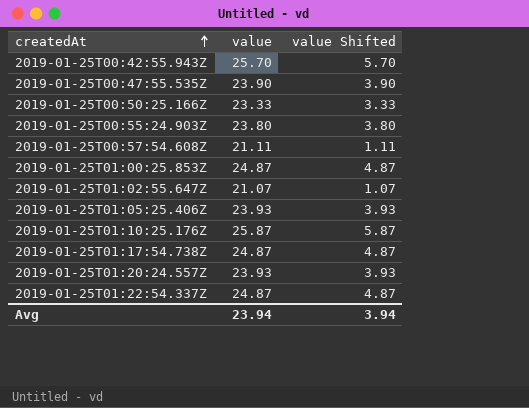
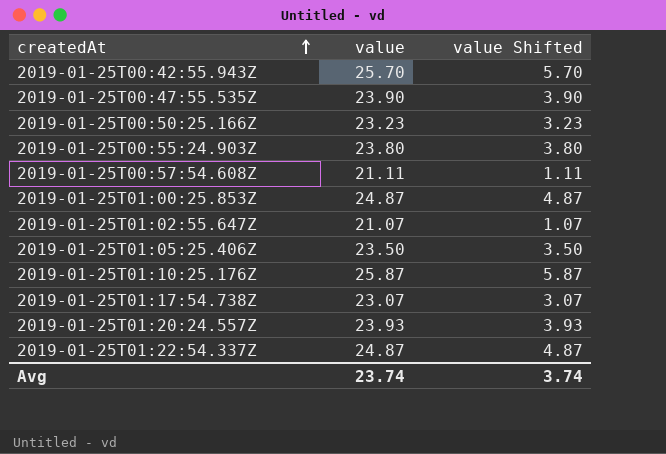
2019-01-25T00:50:25.166Z | value: 23.33 -> 23.23
2019-01-25T00:50:25.166Z | value Shifted: 3.33 -> 3.23
2019-01-25T01:05:25.406Z | value: 23.93 -> 23.50
2019-01-25T01:05:25.406Z | value Shifted: 3.93 -> 3.50
2019-01-25T01:17:54.738Z | value: 24.87 -> 23.07
2019-01-25T01:17:54.738Z | value Shifted: 4.87 -> 3.07
Avg | value: 23.94 -> 23.74
Avg | value Shifted: 3.94 -> 3.74

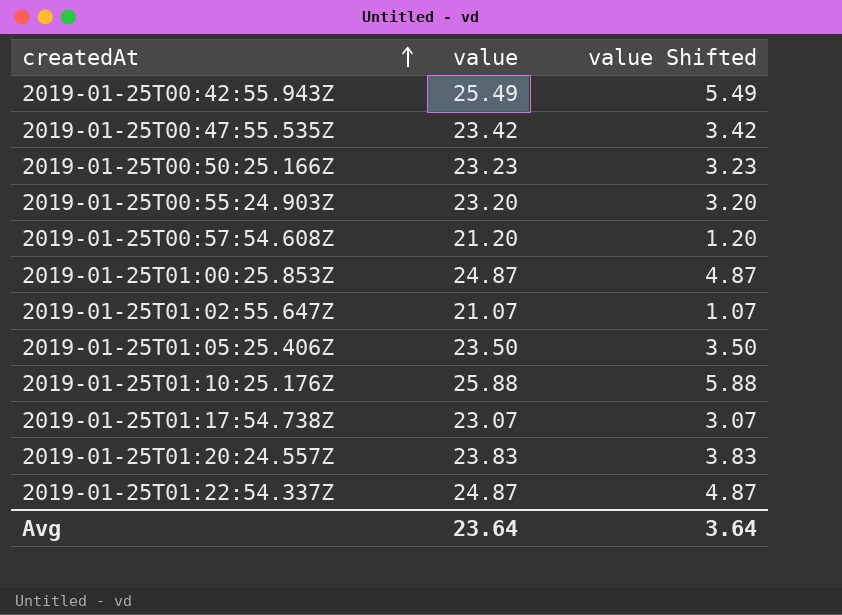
2019-01-25T00:42:55.943Z | value: 25.70 -> 25.49
2019-01-25T00:42:55.943Z | value Shifted: 5.70 -> 5.49
2019-01-25T00:47:55.535Z | value: 23.90 -> 23.42
2019-01-25T00:47:55.535Z | value Shifted: 3.90 -> 3.42
2019-01-25T00:55:24.903Z | value: 23.80 -> 23.20
2019-01-25T00:55:24.903Z | value Shifted: 3.80 -> 3.20
2019-01-25T00:57:54.608Z | value: 21.11 -> 21.20
2019-01-25T00:57:54.608Z | value Shifted: 1.11 -> 1.20
2019-01-25T01:10:25.176Z | value: 25.87 -> 25.88
2019-01-25T01:10:25.176Z | value Shifted: 5.87 -> 5.88
2019-01-25T01:20:24.557Z | value: 23.93 -> 23.83
2019-01-25T01:20:24.557Z | value Shifted: 3.93 -> 3.83
Avg | value: 23.74 -> 23.64
Avg | value Shifted: 3.74 -> 3.64

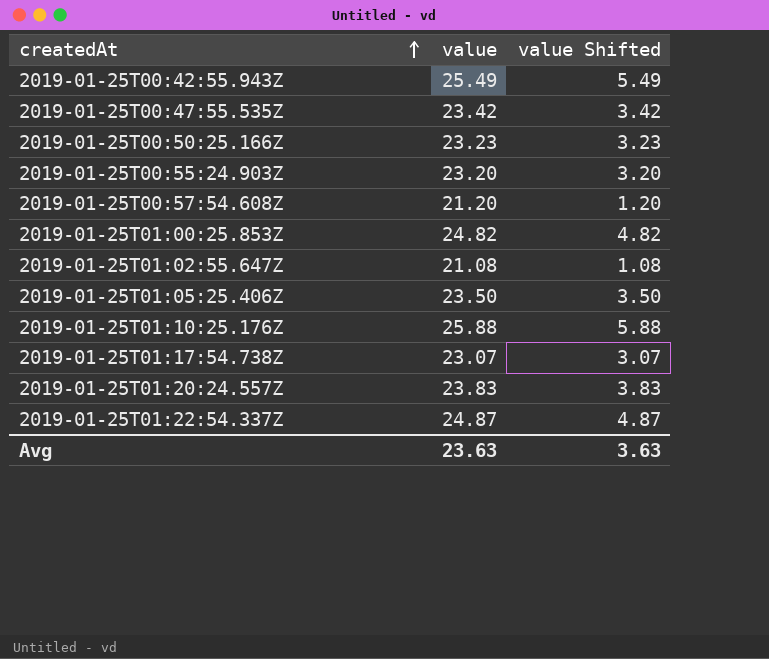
2019-01-25T01:00:25.853Z | value: 24.87 -> 24.82
2019-01-25T01:00:25.853Z | value Shifted: 4.87 -> 4.82
2019-01-25T01:02:55.647Z | value: 21.07 -> 21.08
2019-01-25T01:02:55.647Z | value Shifted: 1.07 -> 1.08
Avg | value: 23.64 -> 23.63
Avg | value Shifted: 3.64 -> 3.63

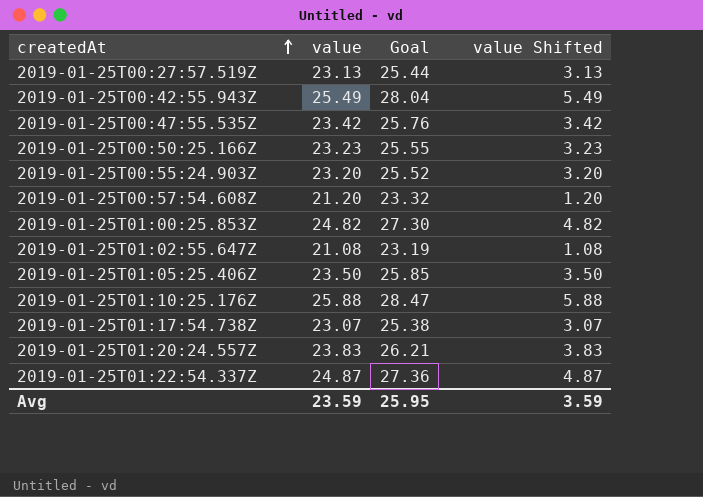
column Goal | formula: none -> [value] * 1.1
row 2019-01-25T00:27:57.519Z: none -> 23.13 | 25.44 | 3.13
Avg | value: 23.63 -> 23.59
Avg | value Shifted: 3.63 -> 3.59

